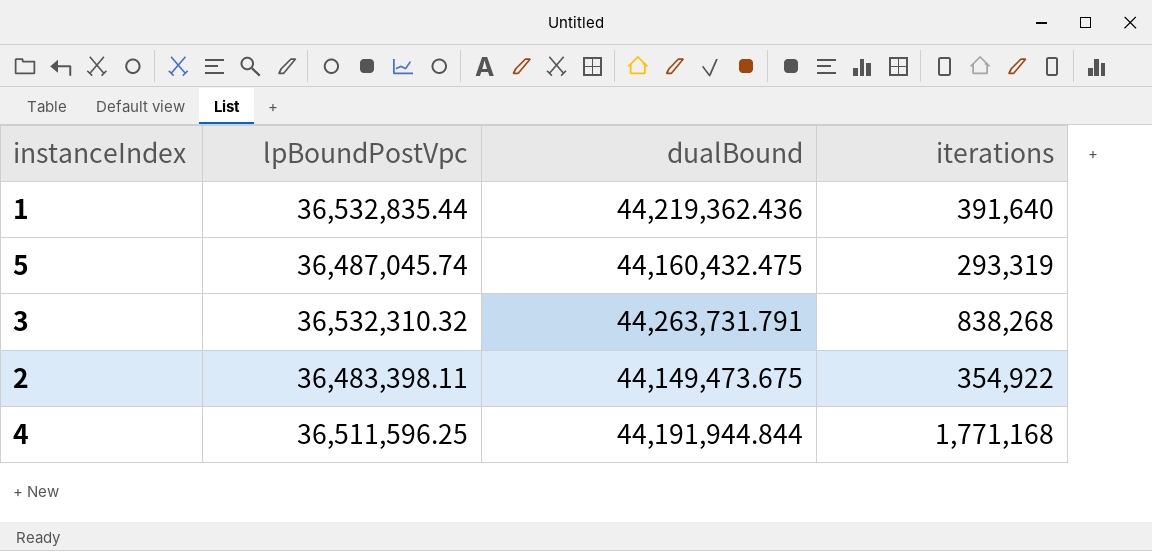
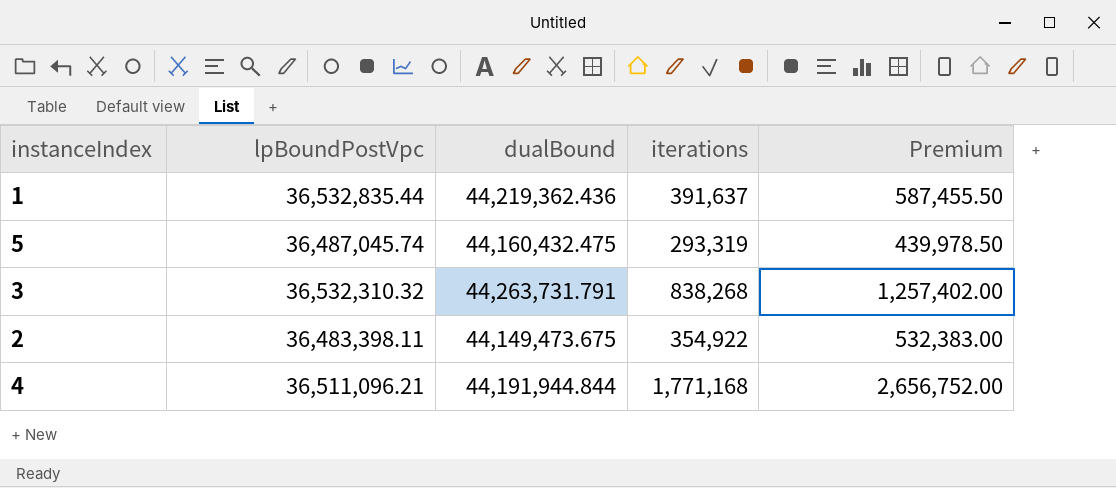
column Premium | formula: none -> [iterations] * 1.5
1 | iterations: 391,640 -> 391,637
4 | lpBoundPostVpc: 36,511,596.25 -> 36,511,096.21

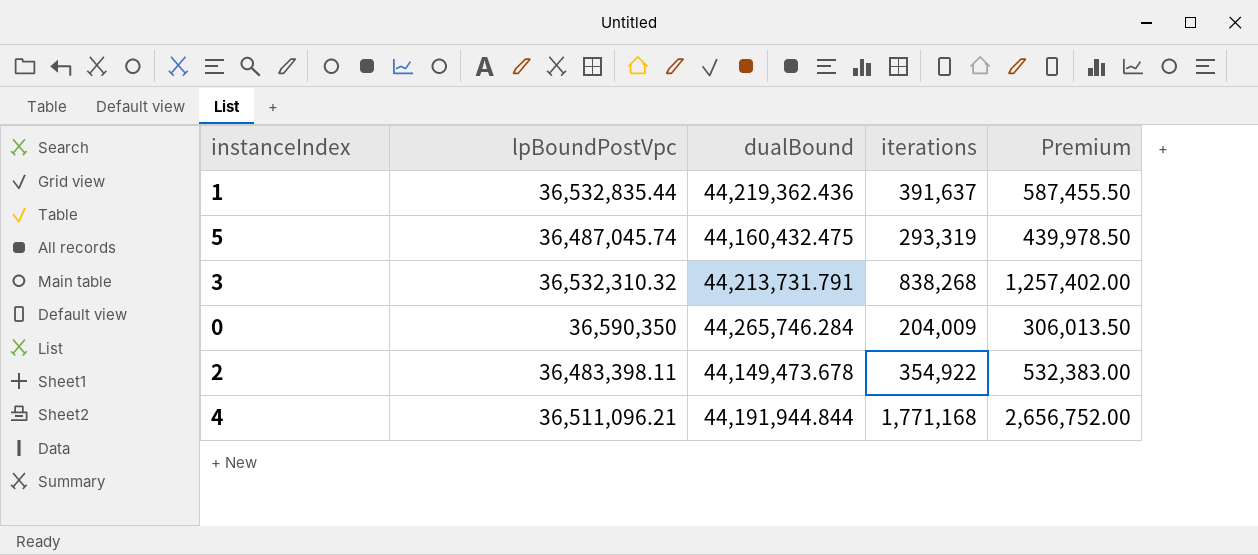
3 | dualBound: 44,263,731.791 -> 44,213,731.791
row 0: none -> 36,590,350 | 44,265,746.284 | 204,009 | 306,013.50
2 | dualBound: 44,149,473.675 -> 44,149,473.678

